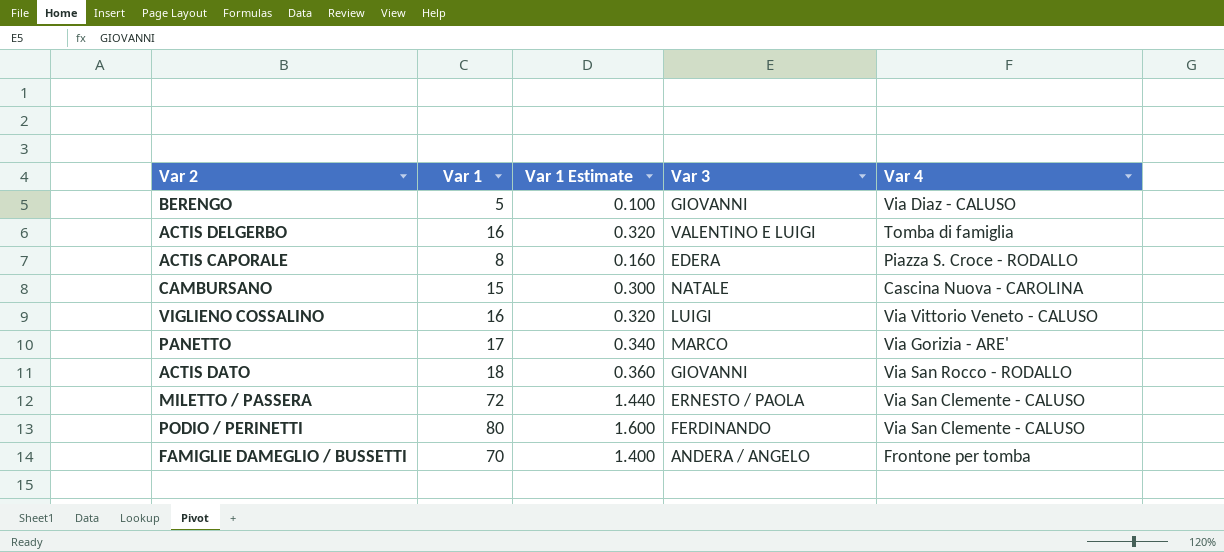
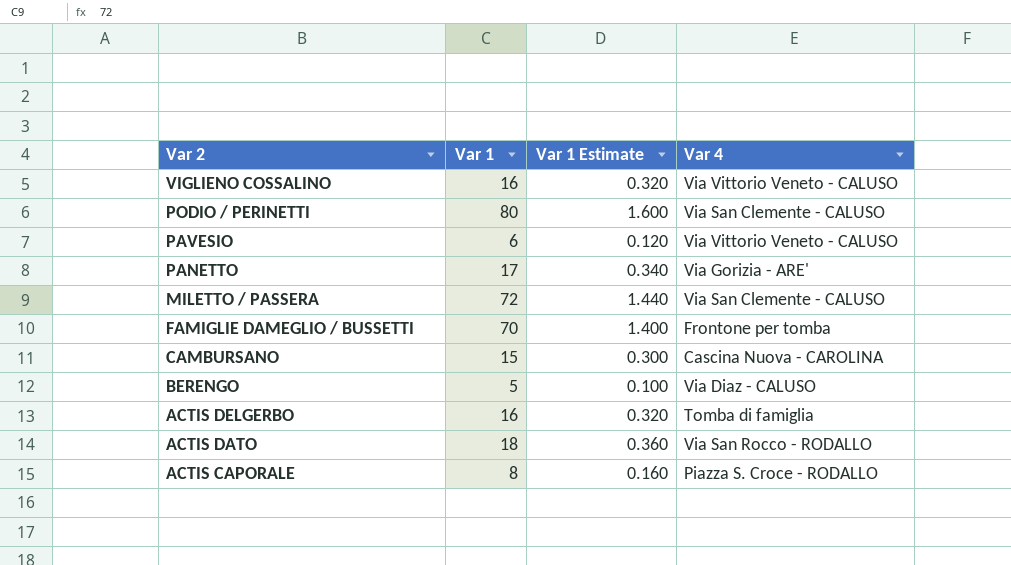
row order: none -> Var 2 descending
column Var 3 | position: 4 -> none
row PAVESIO: none -> 6 | 0.120 | Via Vittorio Veneto - CALUSO

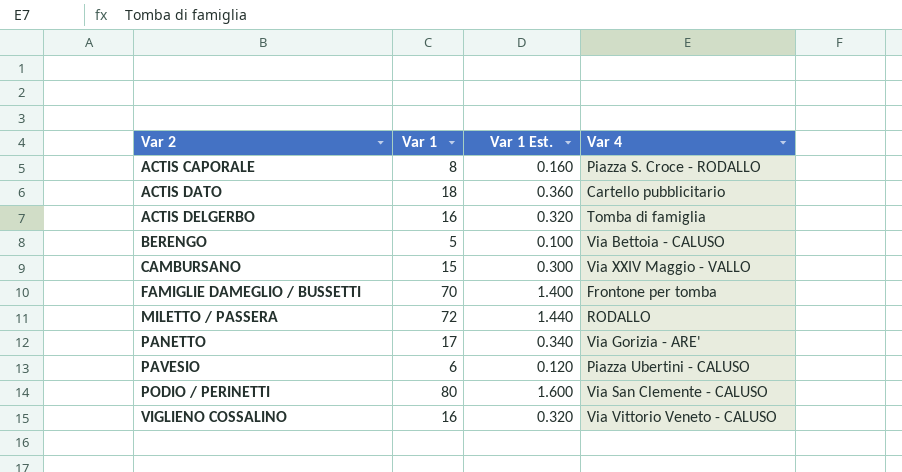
row order: Var 2 descending -> Var 2 ascending
column name: Var 1 Estimate -> Var 1 Est.
ACTIS DATO | Var 4: Via San Rocco - RODALLO -> Cartello pubblicitario
BERENGO | Var 4: Via Diaz - CALUSO -> Via Bettoia - CALUSO
CAMBURSANO | Var 4: Cascina Nuova - CAROLINA -> Via XXIV Maggio - VALLO
MILETTO / PASSERA | Var 4: Via San Clemente - CALUSO -> RODALLO
PAVESIO | Var 4: Via Vittorio Veneto - CALUSO -> Piazza Ubertini - CALUSO

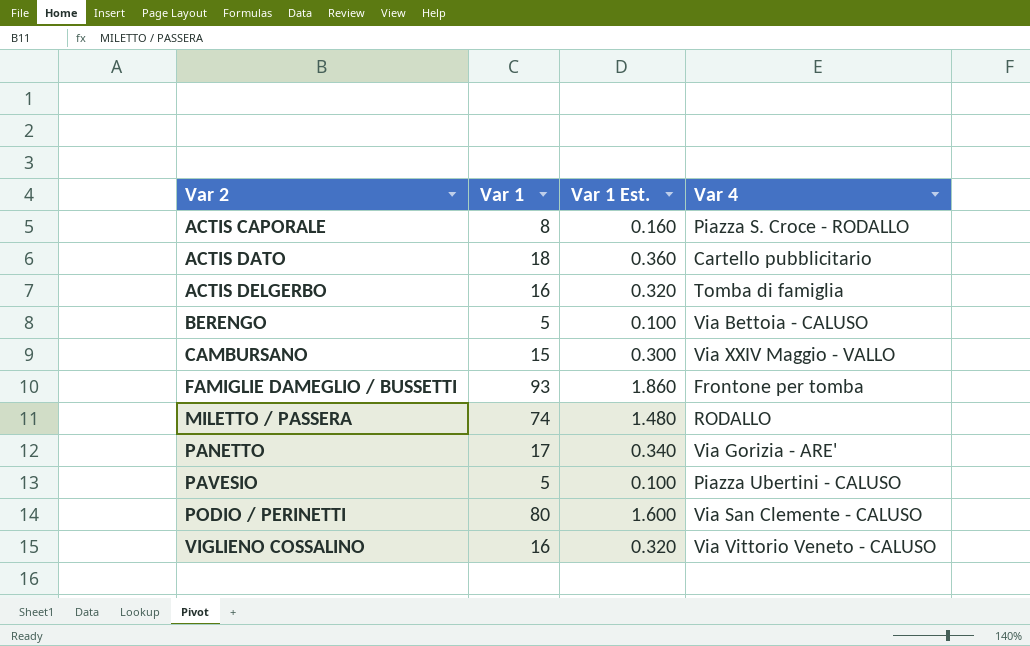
FAMIGLIE DAMEGLIO / BUSSETTI | Var 1: 70 -> 93
FAMIGLIE DAMEGLIO / BUSSETTI | Var 1 Est.: 1.400 -> 1.860
MILETTO / PASSERA | Var 1: 72 -> 74
MILETTO / PASSERA | Var 1 Est.: 1.440 -> 1.480
PAVESIO | Var 1: 6 -> 5
PAVESIO | Var 1 Est.: 0.120 -> 0.100

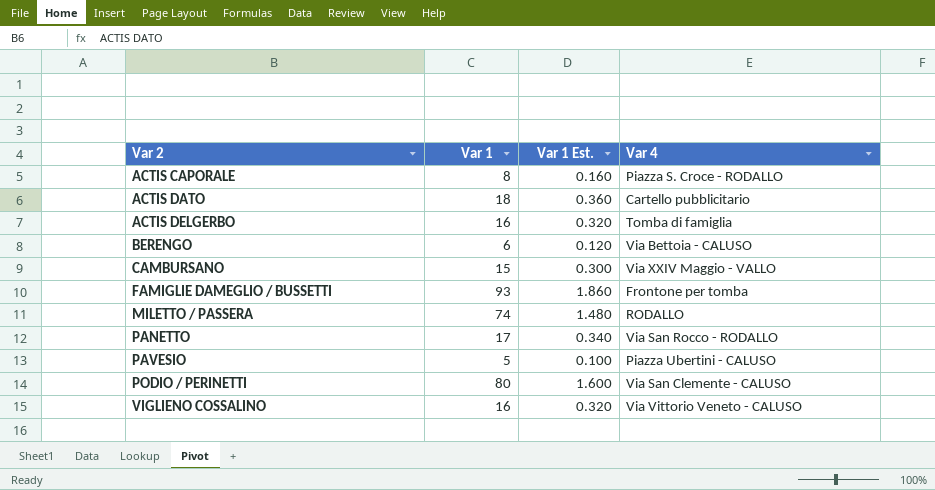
BERENGO | Var 1: 5 -> 6
BERENGO | Var 1 Est.: 0.100 -> 0.120
PANETTO | Var 4: Via Gorizia - ARE' -> Via San Rocco - RODALLO

